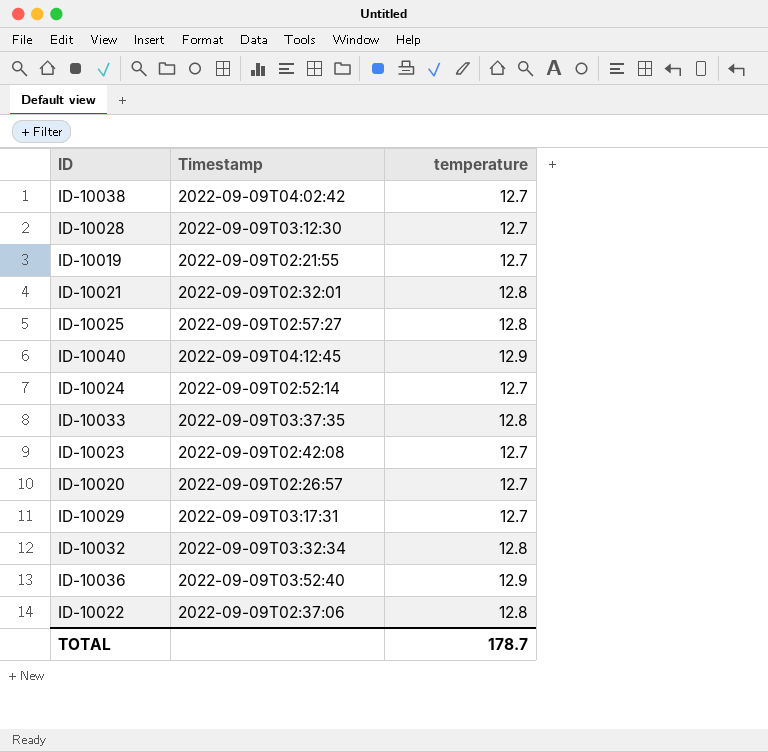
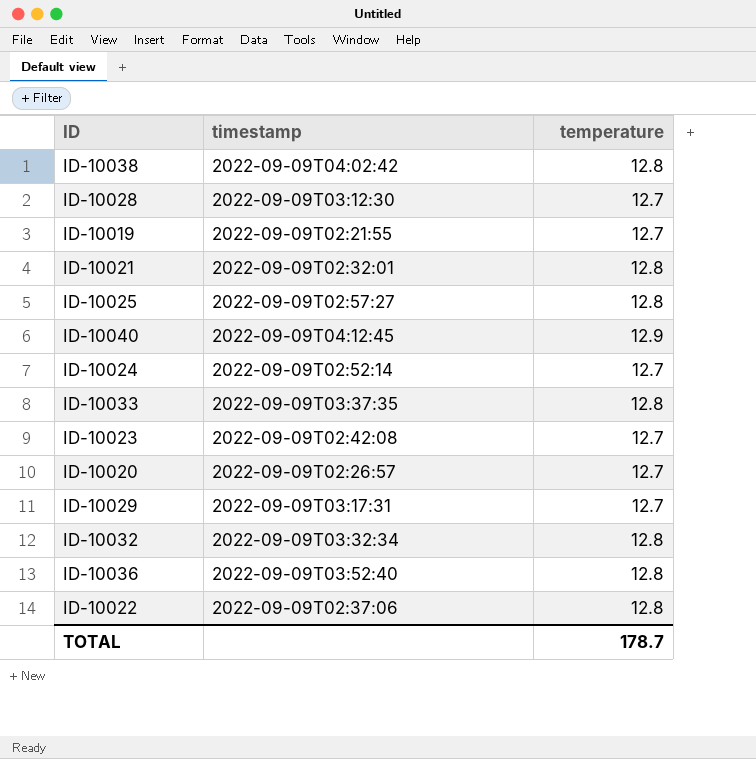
column name: Timestamp -> timestamp
ID-10038 | temperature: 12.7 -> 12.8
ID-10036 | temperature: 12.9 -> 12.8

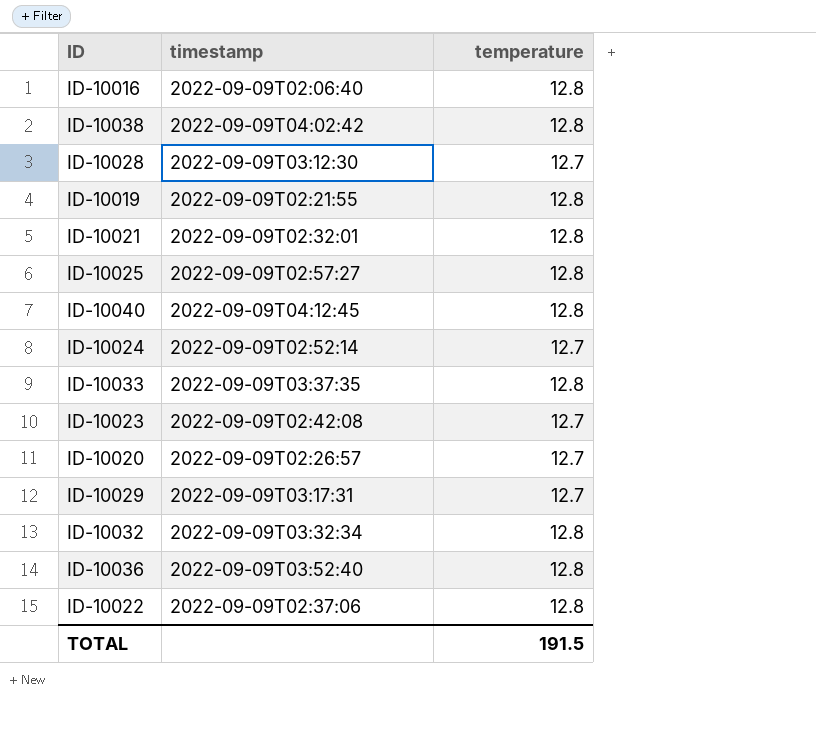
row ID-10016: none -> 2022-09-09T02:06:40 | 12.8
ID-10019 | temperature: 12.7 -> 12.8
ID-10040 | temperature: 12.9 -> 12.8
TOTAL | temperature: 178.7 -> 191.5

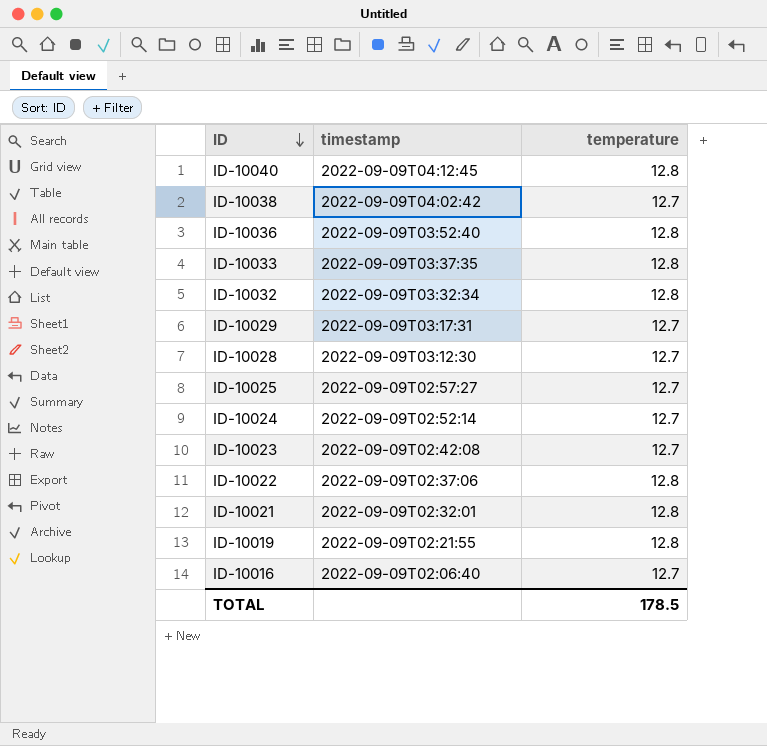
row order: none -> ID descending
row ID-10020: 2022-09-09T02:26:57 | 12.7 -> none
ID-10038 | temperature: 12.8 -> 12.7
ID-10025 | temperature: 12.8 -> 12.7
ID-10016 | temperature: 12.8 -> 12.7
TOTAL | temperature: 191.5 -> 178.5

